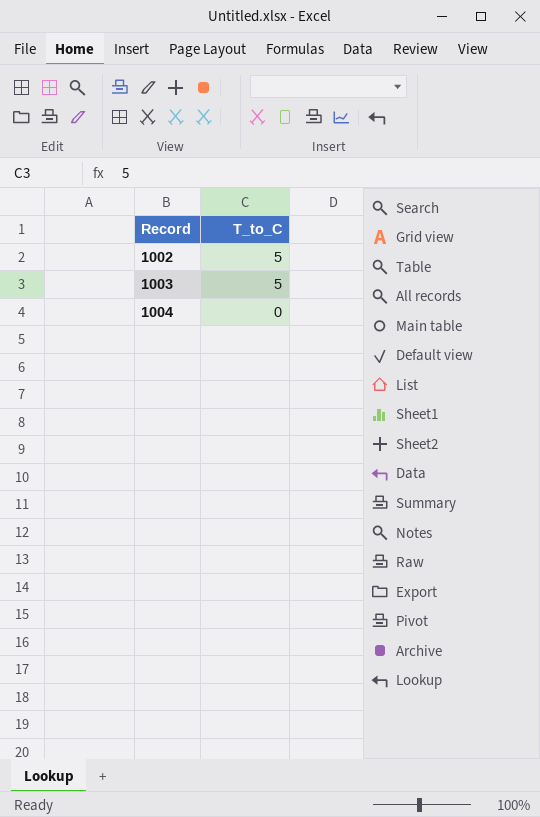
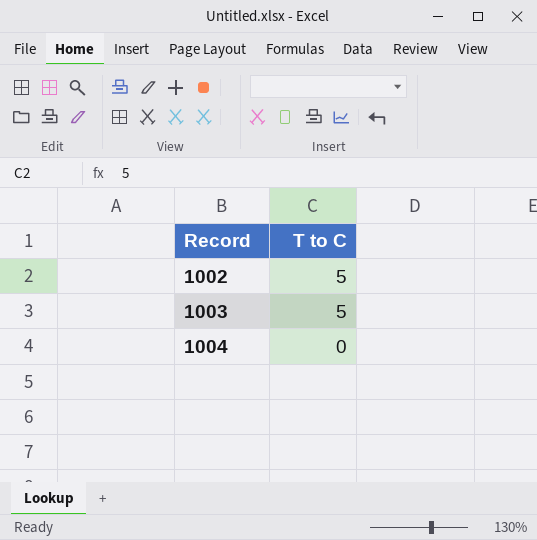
column name: T_to_C -> T to C

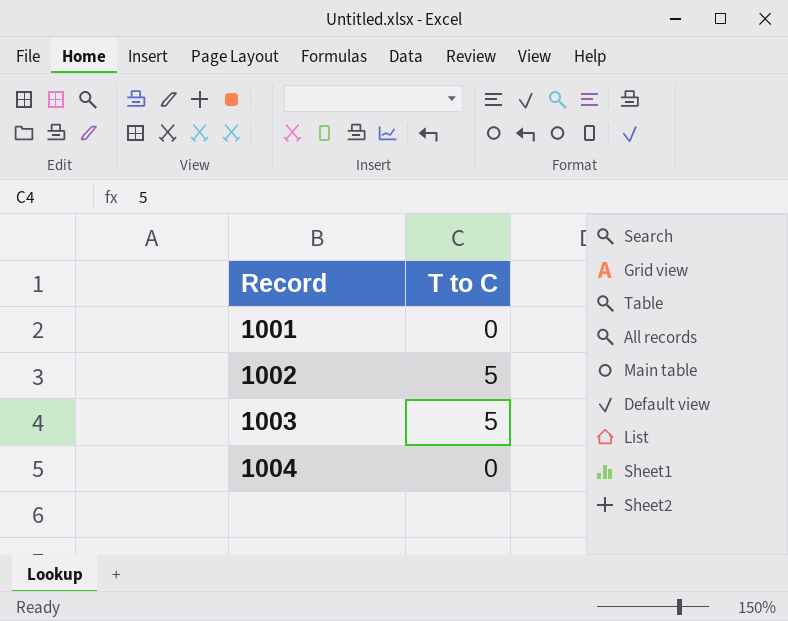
row 1001: none -> 0

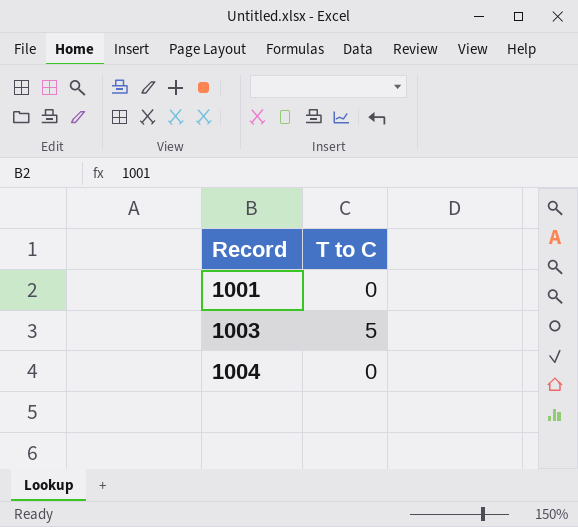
row 1002: 5 -> none

